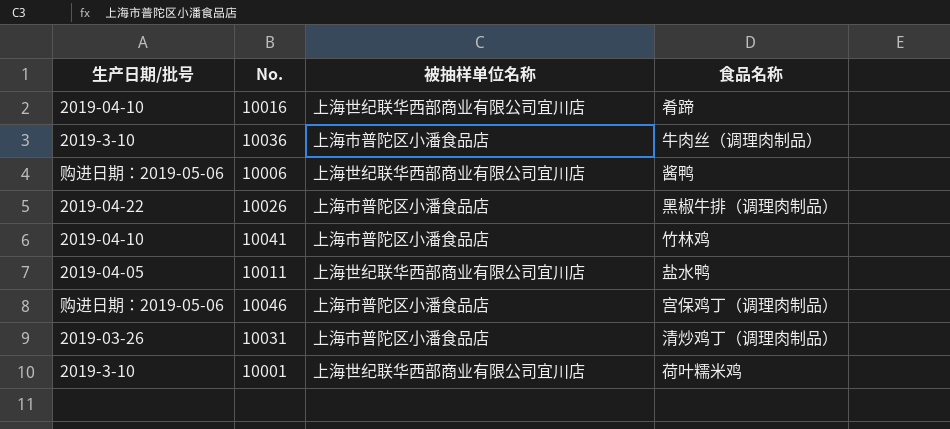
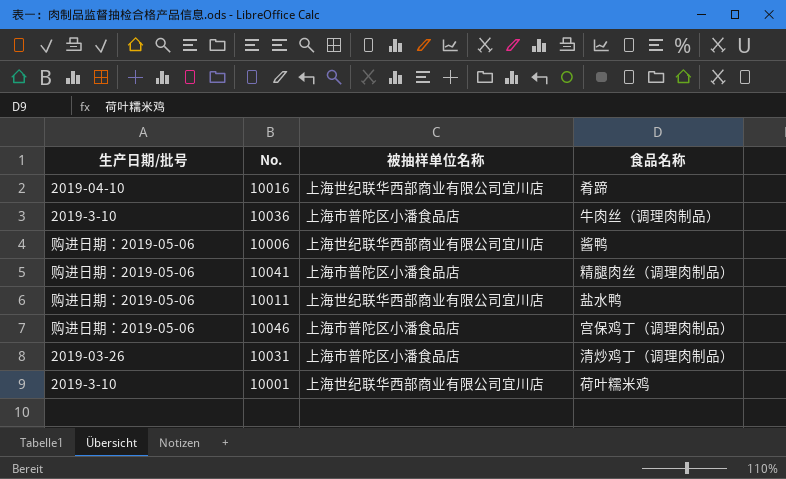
row 10026: 2019-04-22 | 上海市普陀区小潘食品店 | 黑椒牛排（调理肉制品） -> none
10041 | 生产日期/批号: 2019-04-10 -> 购进日期：2019-05-06
10041 | 食品名称: 竹林鸡 -> 精腿肉丝（调理肉制品）
10011 | 生产日期/批号: 2019-04-05 -> 购进日期：2019-05-06

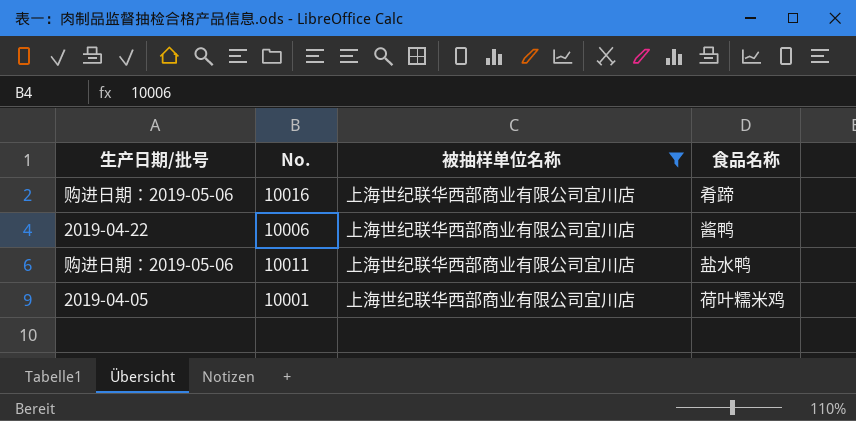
filter: none -> 被抽样单位名称 = 上海世纪联华西部商业有限公司宜川店
10016 | 生产日期/批号: 2019-04-10 -> 购进日期：2019-05-06
10006 | 生产日期/批号: 购进日期：2019-05-06 -> 2019-04-22
10001 | 生产日期/批号: 2019-3-10 -> 2019-04-05

